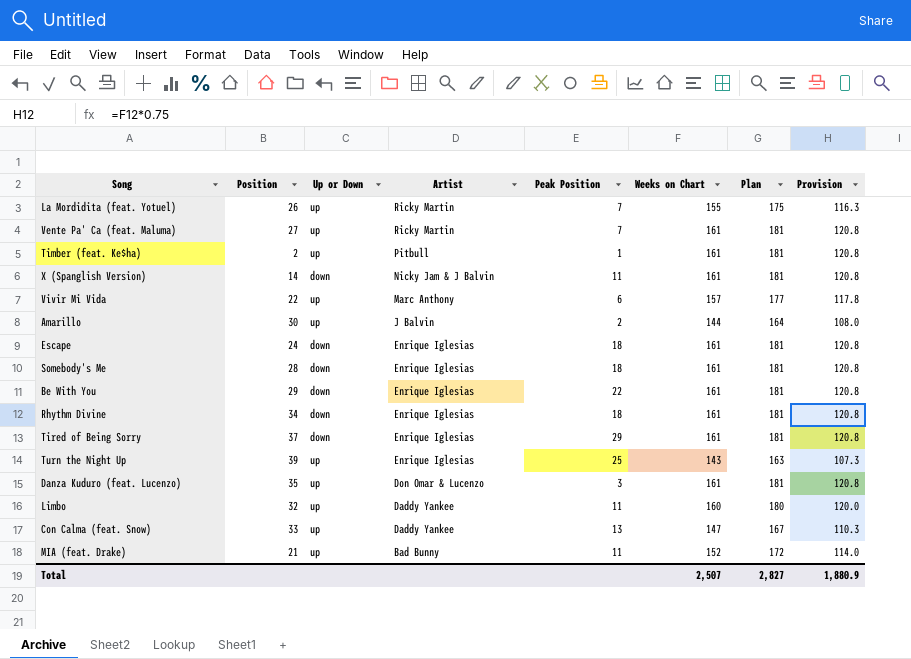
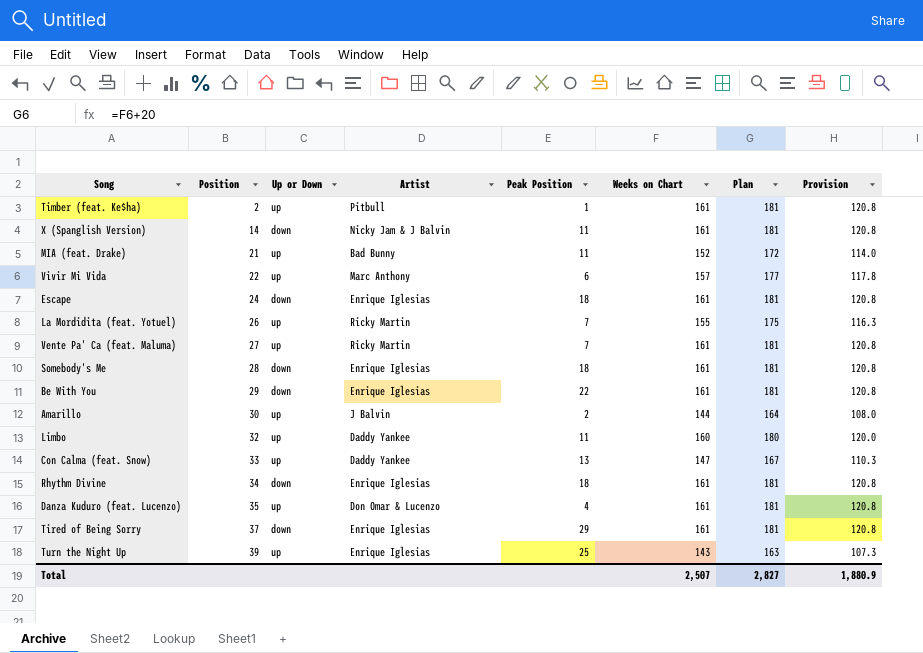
row order: Artist descending -> Position ascending
Danza Kuduro (feat. Lucenzo) | Peak Position: 3 -> 4

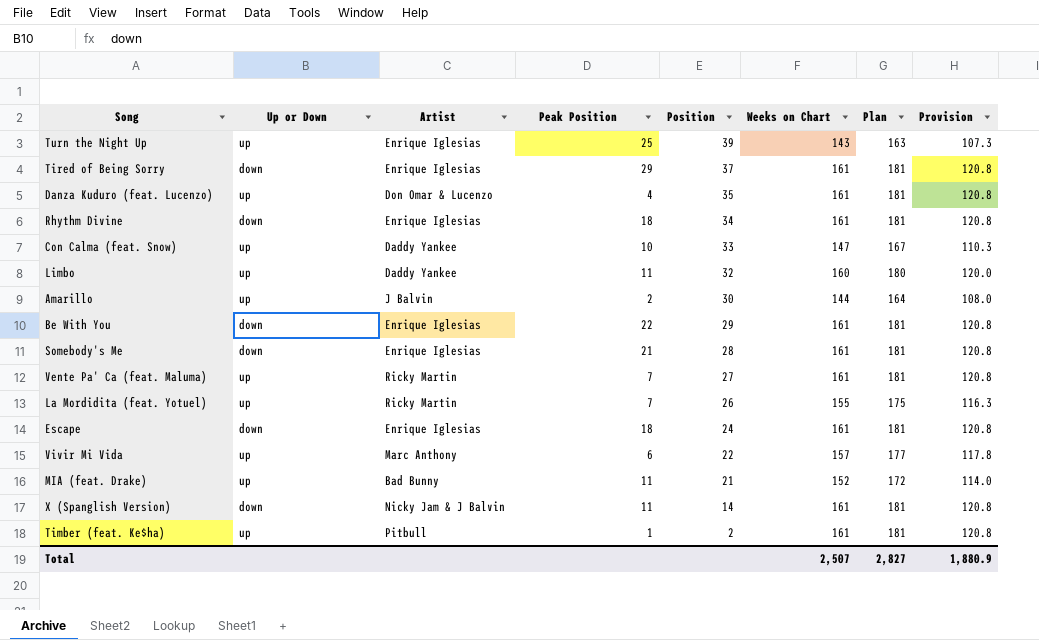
row order: Position ascending -> Position descending
column Position | position: 2 -> 5
Con Calma (feat. Snow) | Peak Position: 13 -> 10
Somebody's Me | Peak Position: 18 -> 21

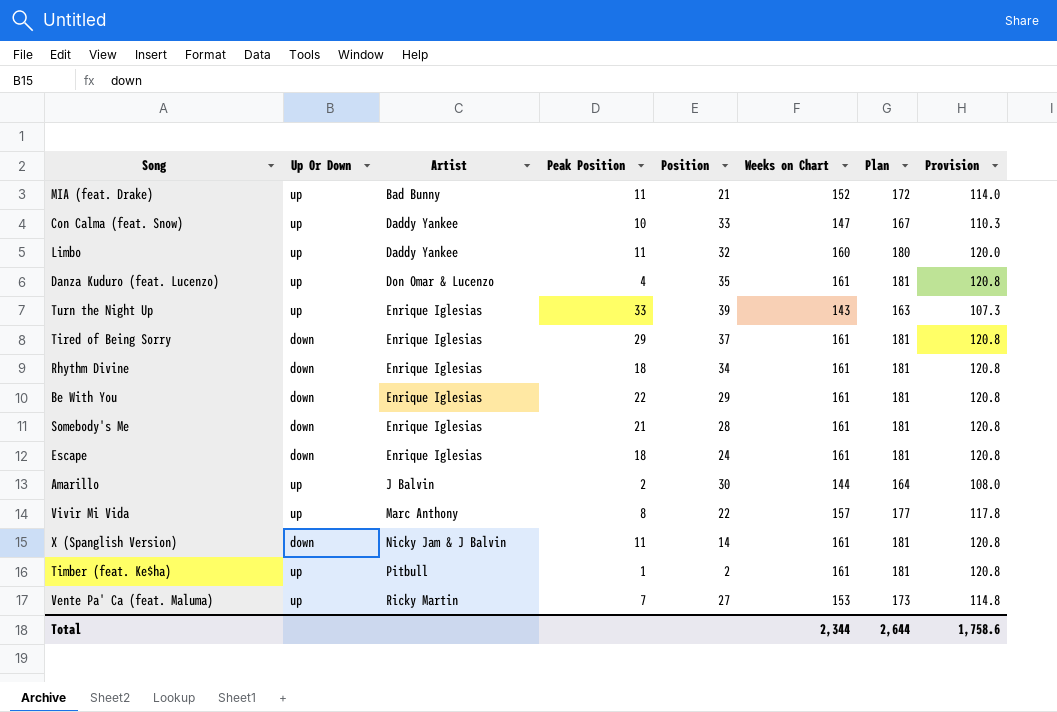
row order: Position descending -> Artist ascending
column name: Up or Down -> Up Or Down
row La Mordidita (feat. Yotuel): up | Ricky Martin | 7 | 26 | 155 | 175 | 116.3 -> none
Turn the Night Up | Peak Position: 25 -> 33
Vivir Mi Vida | Peak Position: 6 -> 8
Vente Pa' Ca (feat. Maluma) | Weeks on Chart: 161 -> 153
Vente Pa' Ca (feat. Maluma) | Plan: 181 -> 173
Vente Pa' Ca (feat. Maluma) | Provision: 120.8 -> 114.8
Total | Weeks on Chart: 2,507 -> 2,344
Total | Plan: 2,827 -> 2,644
Total | Provision: 1,880.9 -> 1,758.6

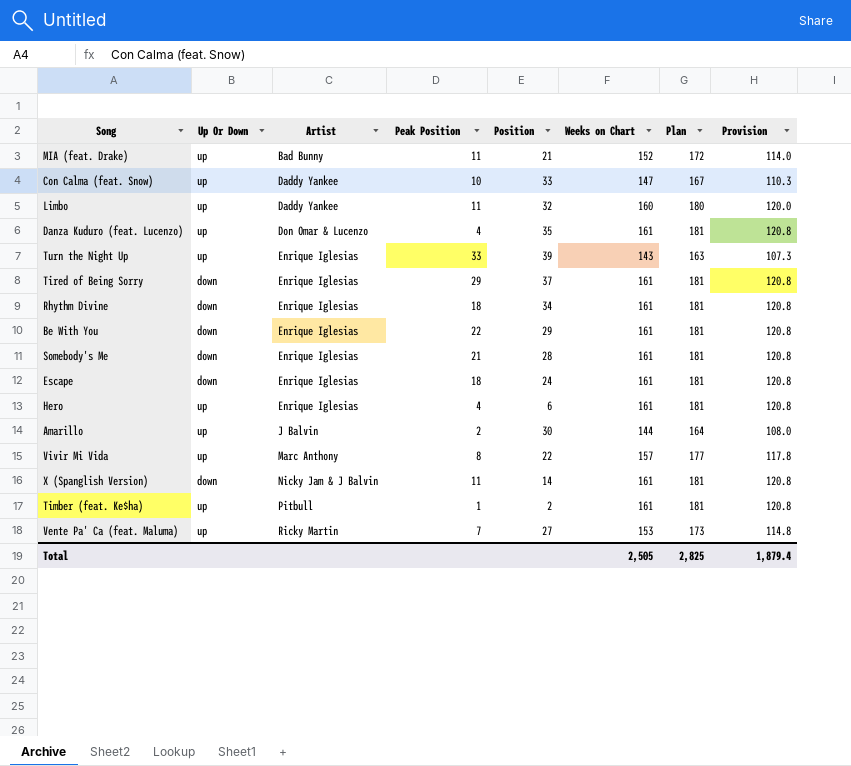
row Hero: none -> up | Enrique Iglesias | 4 | 6 | 161 | 181 | 120.8
Total | Weeks on Chart: 2,344 -> 2,505
Total | Plan: 2,644 -> 2,825
Total | Provision: 1,758.6 -> 1,879.4

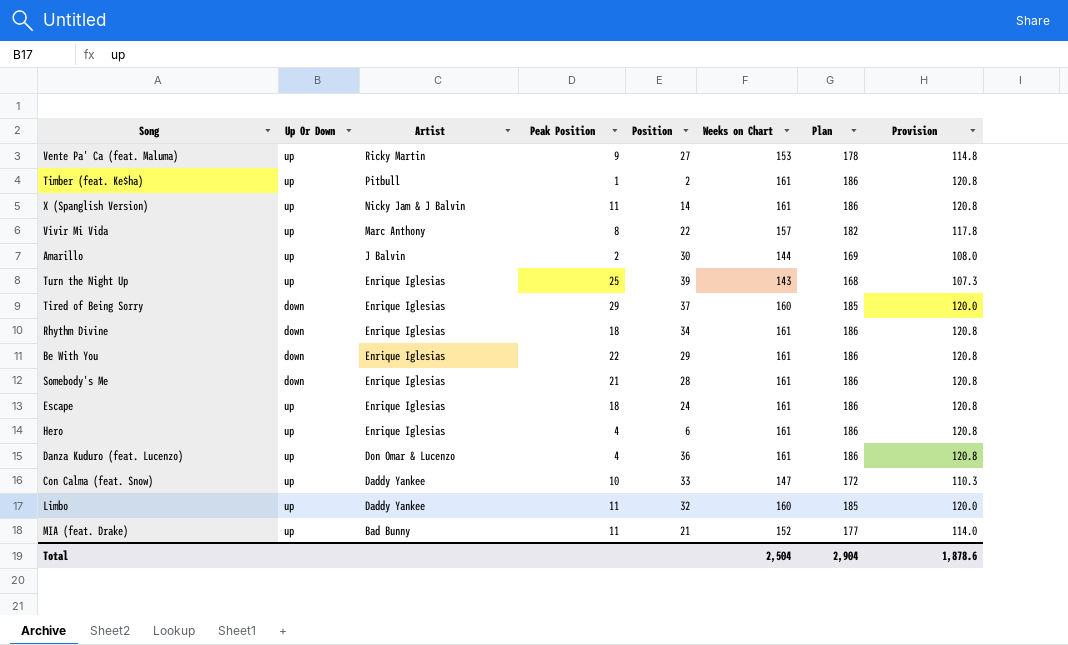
row order: Artist ascending -> Artist descending
column Plan | formula: [Weeks on Chart] + 20 -> [Weeks on Chart] + 25
Vente Pa' Ca (feat. Maluma) | Peak Position: 7 -> 9
X (Spanglish Version) | Up Or Down: down -> up
Turn the Night Up | Peak Position: 33 -> 25
Tired of Being Sorry | Weeks on Chart: 161 -> 160
Tired of Being Sorry | Provision: 120.8 -> 120.0
Escape | Up Or Down: down -> up
Danza Kuduro (feat. Lucenzo) | Position: 35 -> 36
Total | Weeks on Chart: 2,505 -> 2,504
Total | Plan: 2,825 -> 2,904
Total | Provision: 1,879.4 -> 1,878.6

